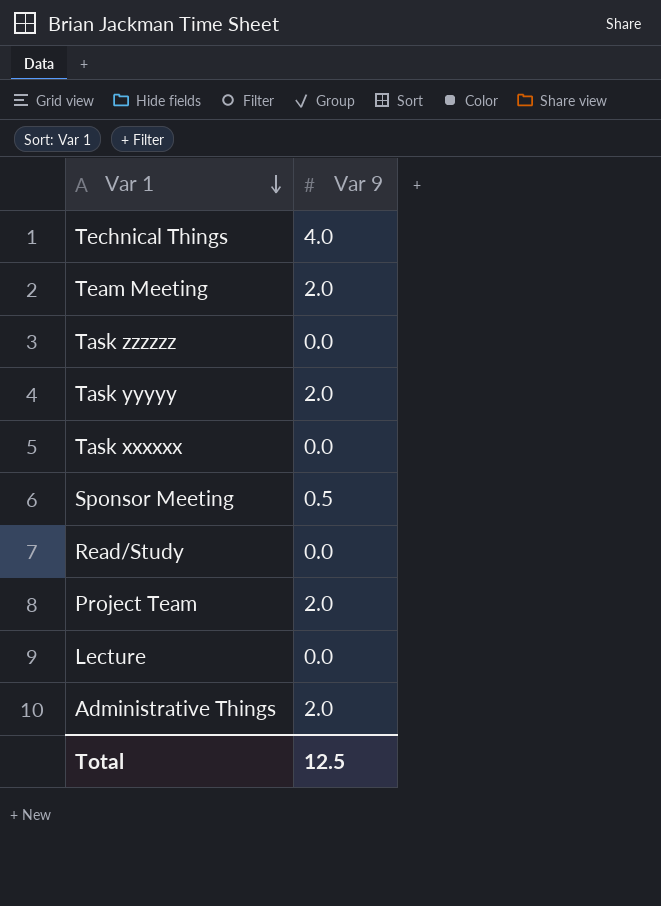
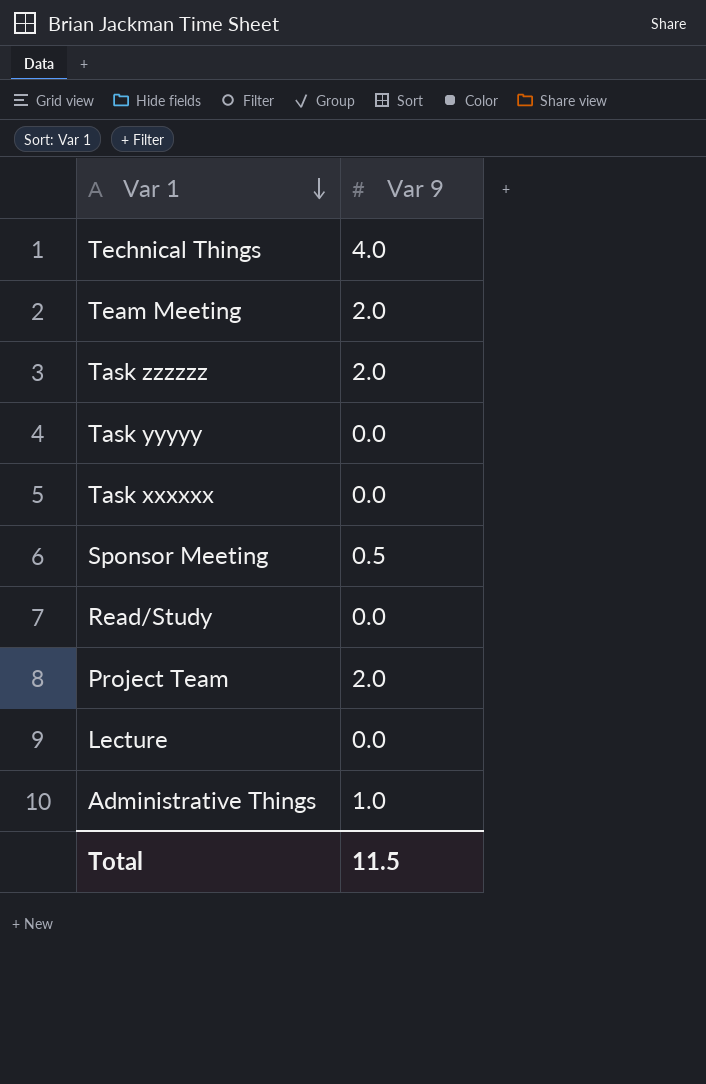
Task zzzzzz | Var 9: 0.0 -> 2.0
Task yyyyy | Var 9: 2.0 -> 0.0
Administrative Things | Var 9: 2.0 -> 1.0
Total | Var 9: 12.5 -> 11.5

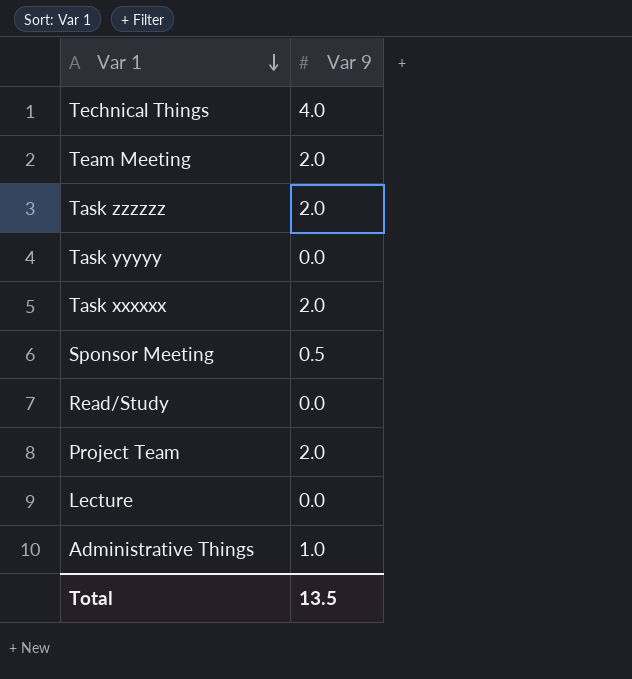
Task xxxxxx | Var 9: 0.0 -> 2.0
Total | Var 9: 11.5 -> 13.5

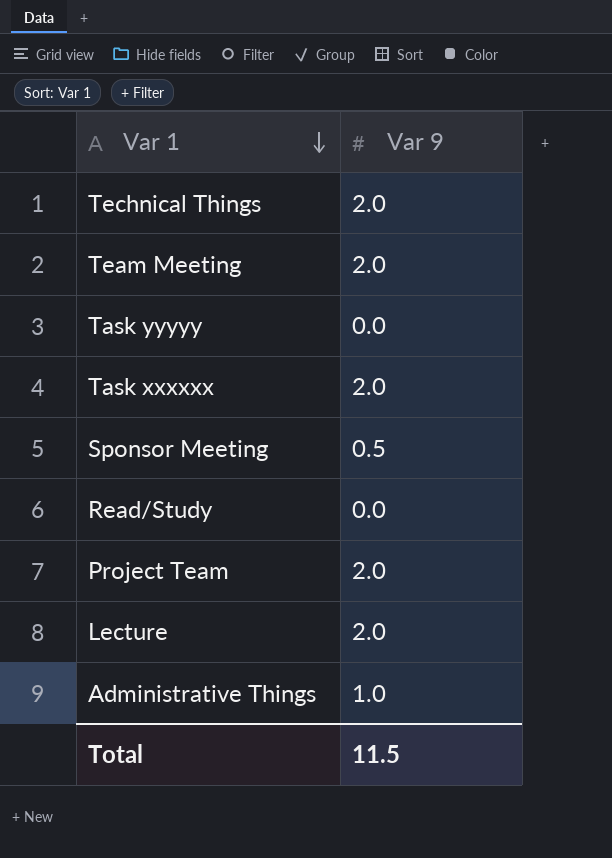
row Task zzzzzz: 2.0 -> none
Technical Things | Var 9: 4.0 -> 2.0
Lecture | Var 9: 0.0 -> 2.0
Total | Var 9: 13.5 -> 11.5

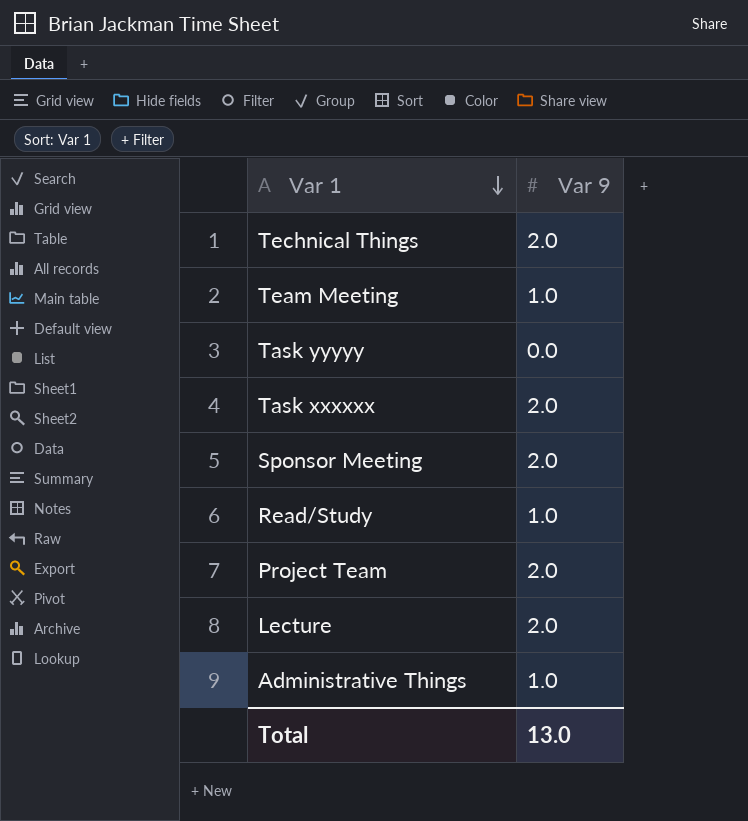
Team Meeting | Var 9: 2.0 -> 1.0
Sponsor Meeting | Var 9: 0.5 -> 2.0
Read/Study | Var 9: 0.0 -> 1.0
Total | Var 9: 11.5 -> 13.0

